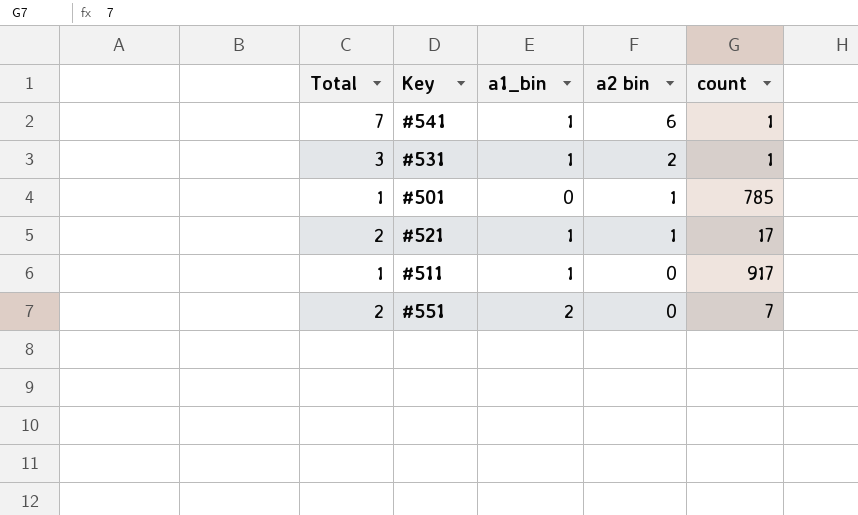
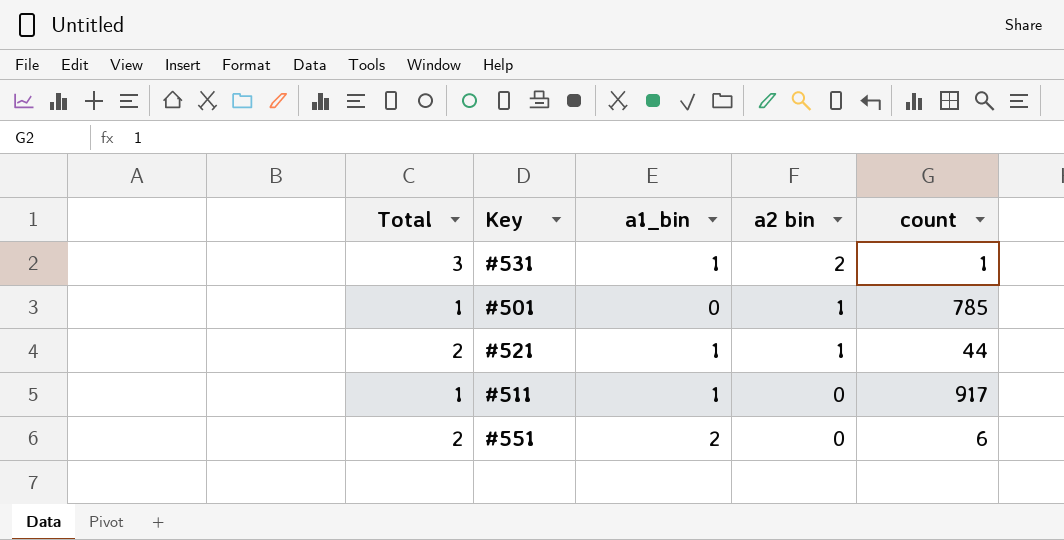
row #541: 7 | 1 | 6 | 1 -> none
#521 | count: 17 -> 44
#551 | count: 7 -> 6

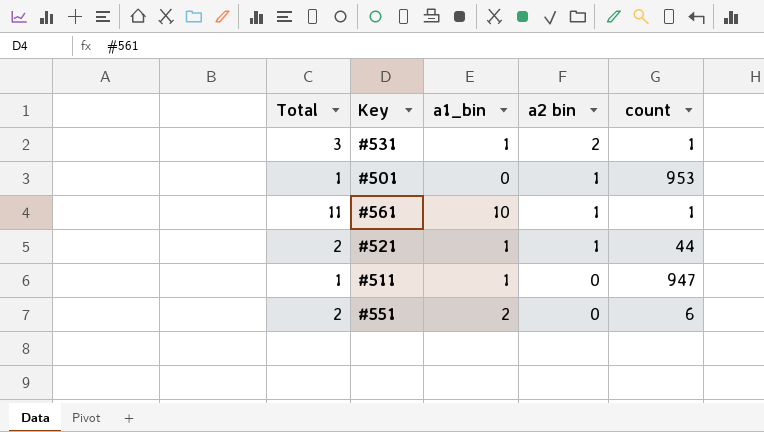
#501 | count: 785 -> 953
row #561: none -> 11 | 10 | 1 | 1
#511 | count: 917 -> 947

